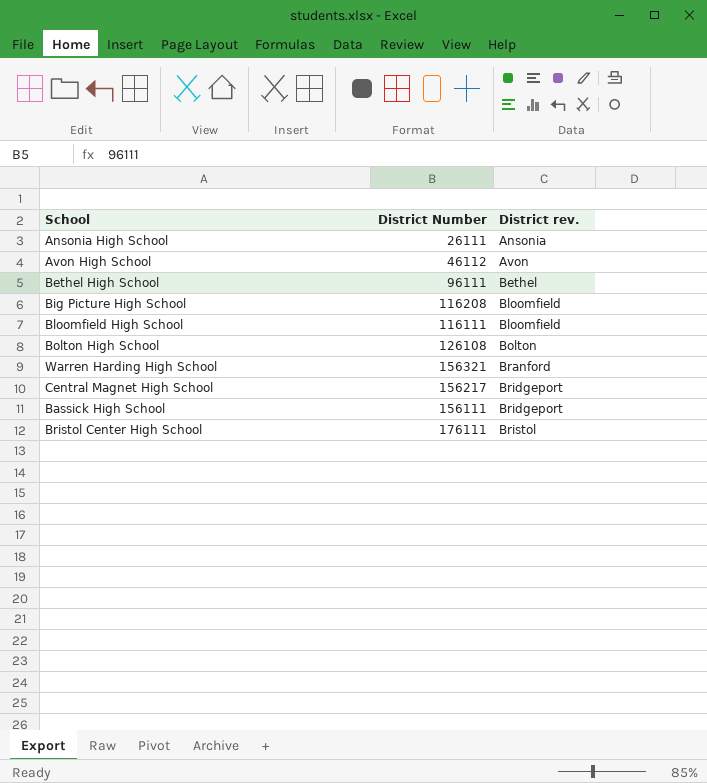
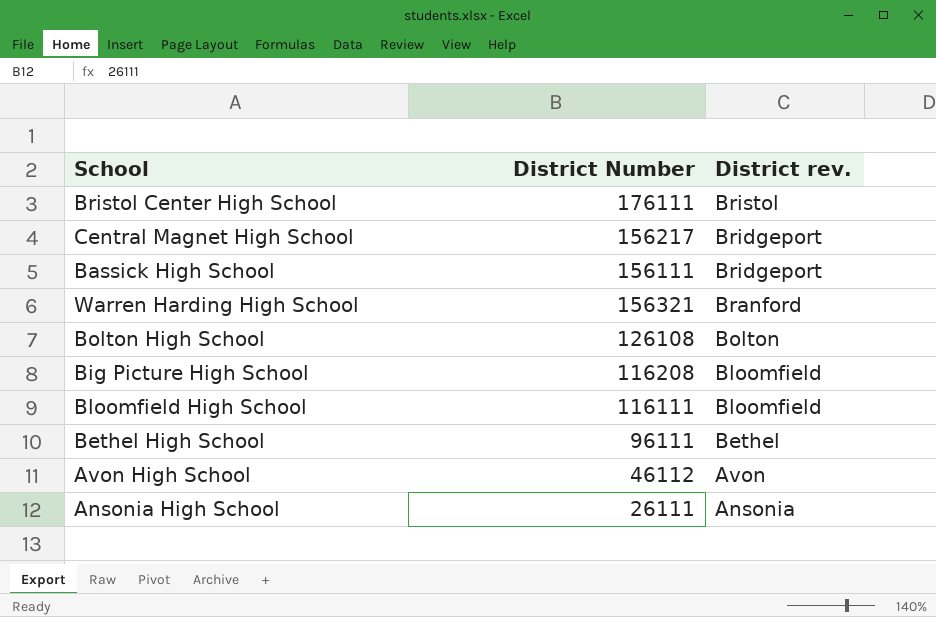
row order: District rev. ascending -> District rev. descending

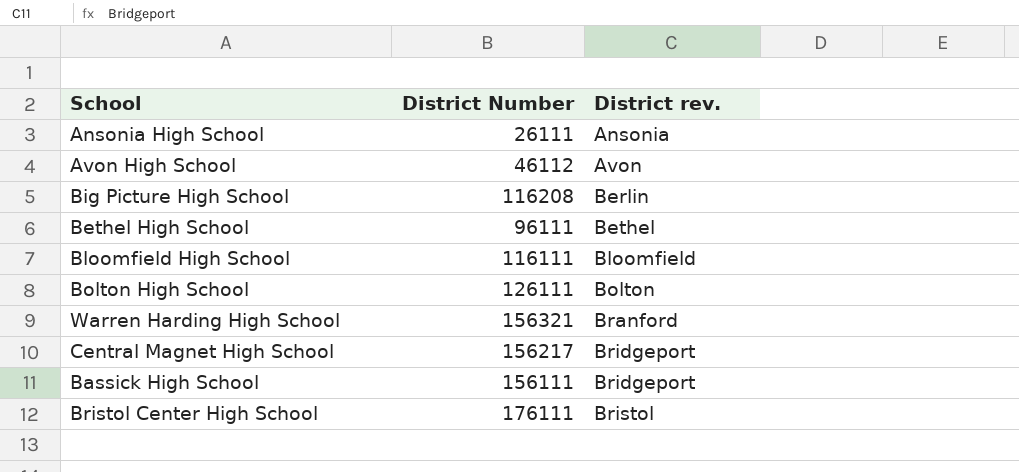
row order: District rev. descending -> District rev. ascending
Big Picture High School | District rev.: Bloomfield -> Berlin
Bolton High School | District Number: 126108 -> 126111

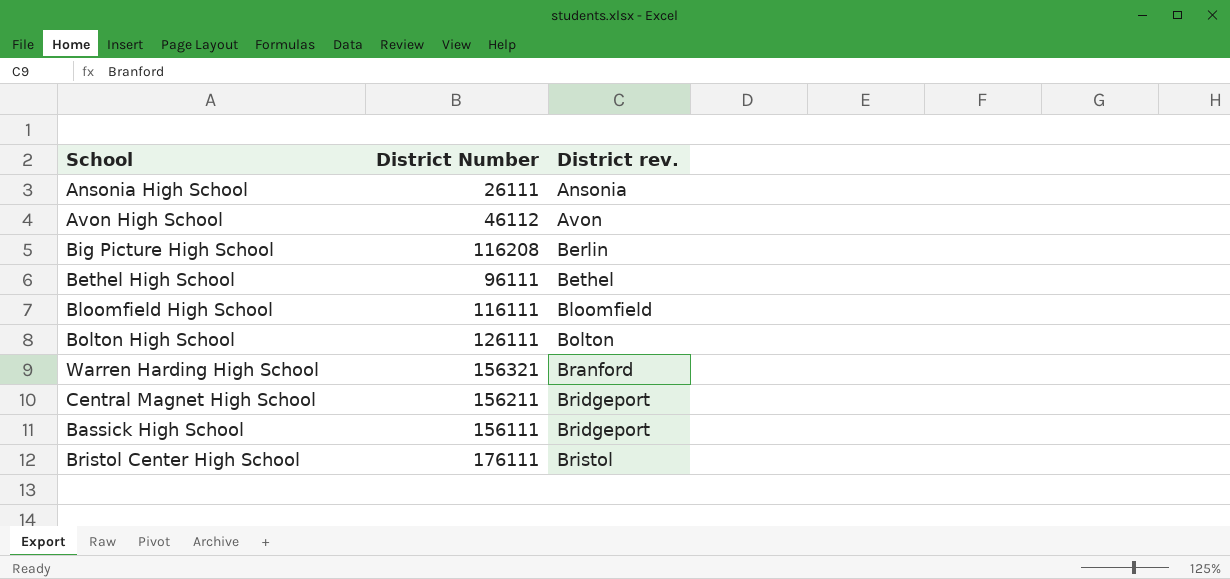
Central Magnet High School | District Number: 156217 -> 156211

